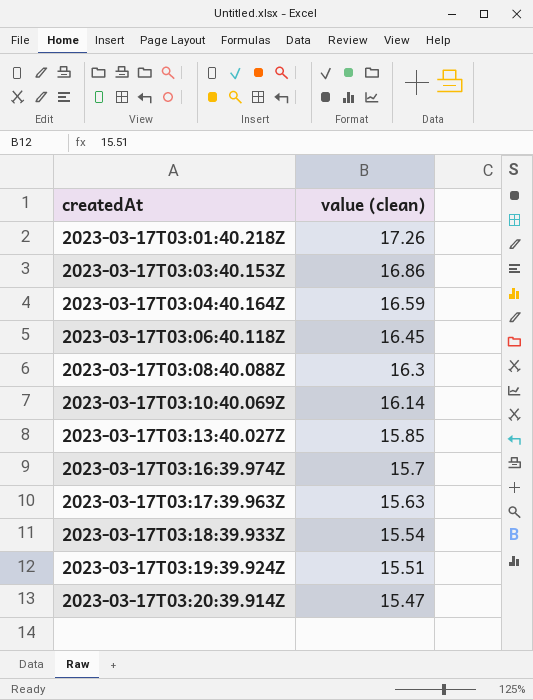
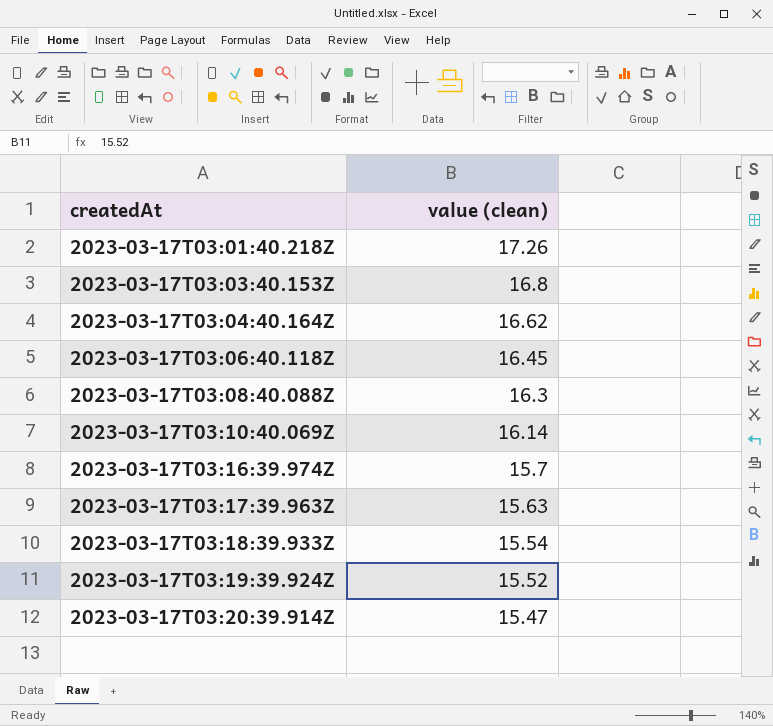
row 2023-03-17T03:13:40.027Z: 15.85 -> none
2023-03-17T03:03:40.153Z | value (clean): 16.86 -> 16.8
2023-03-17T03:04:40.164Z | value (clean): 16.59 -> 16.62
2023-03-17T03:19:39.924Z | value (clean): 15.51 -> 15.52

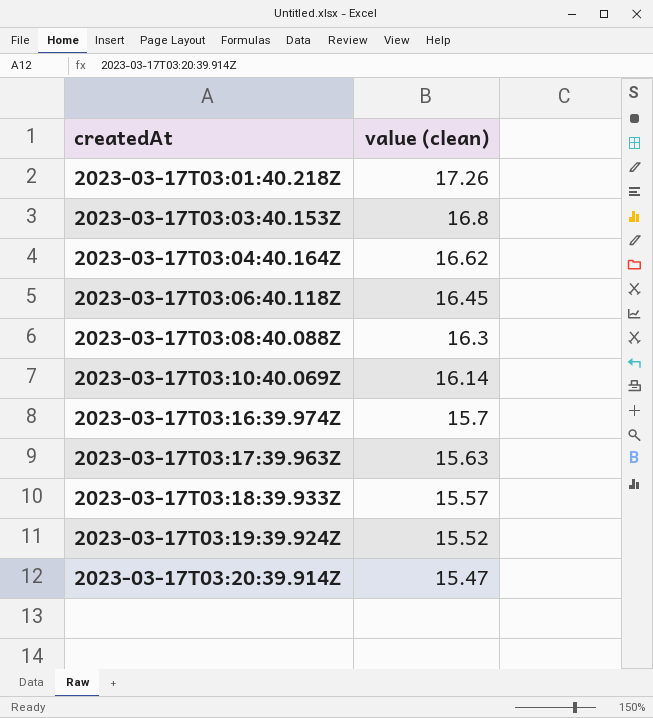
2023-03-17T03:18:39.933Z | value (clean): 15.54 -> 15.57

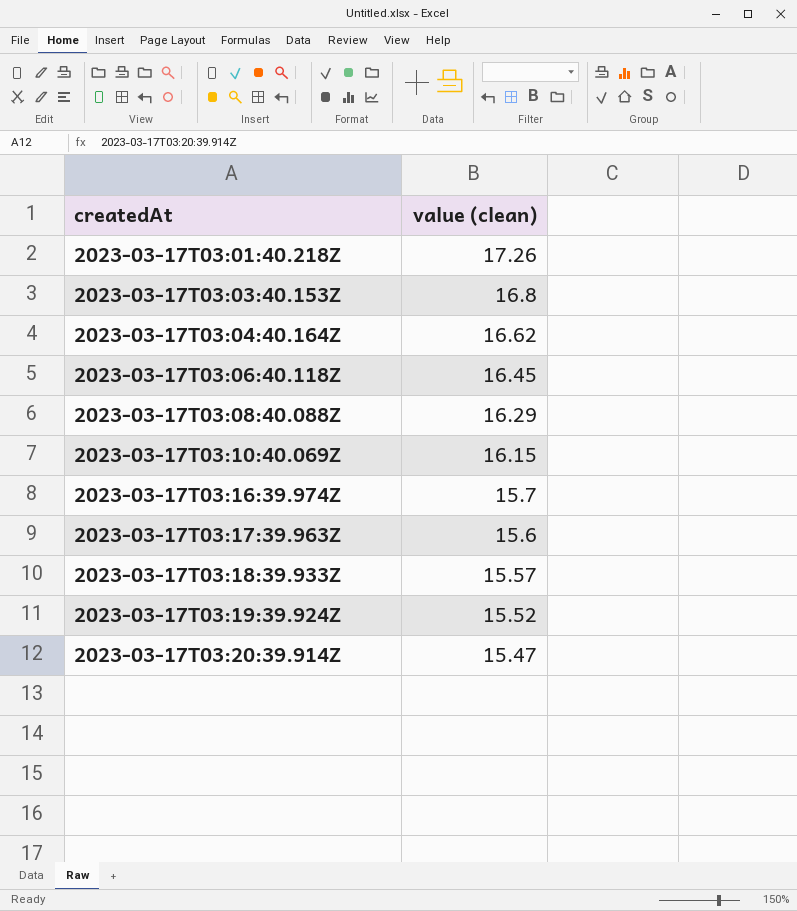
2023-03-17T03:08:40.088Z | value (clean): 16.3 -> 16.29
2023-03-17T03:10:40.069Z | value (clean): 16.14 -> 16.15
2023-03-17T03:17:39.963Z | value (clean): 15.63 -> 15.6

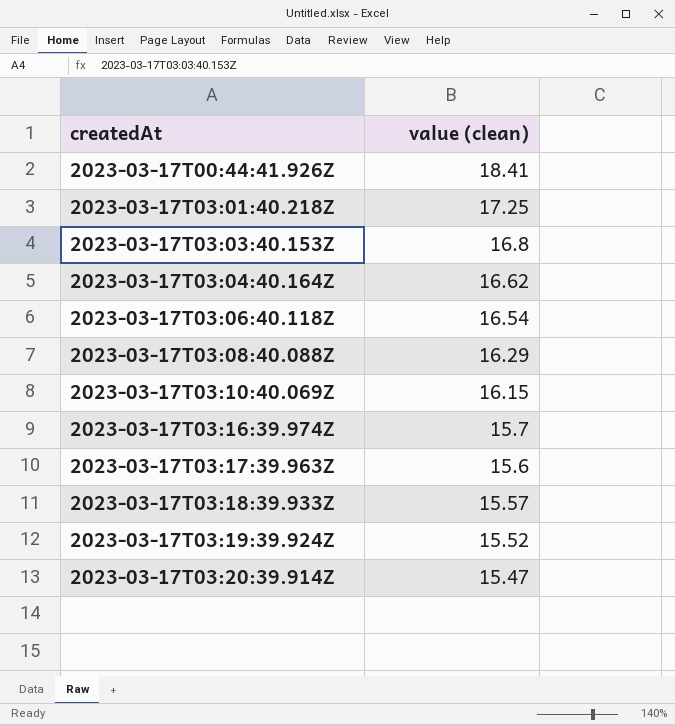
row 2023-03-17T00:44:41.926Z: none -> 18.41
2023-03-17T03:01:40.218Z | value (clean): 17.26 -> 17.25
2023-03-17T03:06:40.118Z | value (clean): 16.45 -> 16.54

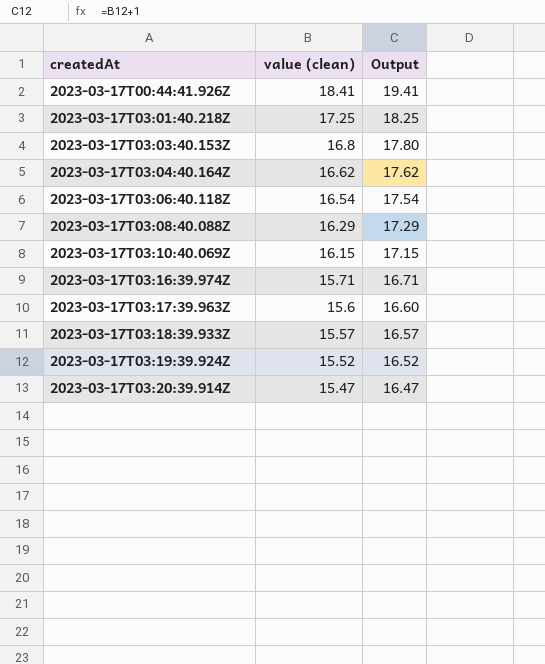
column Output | formula: none -> [value (clean)] + 1
2023-03-17T03:16:39.974Z | value (clean): 15.7 -> 15.71

